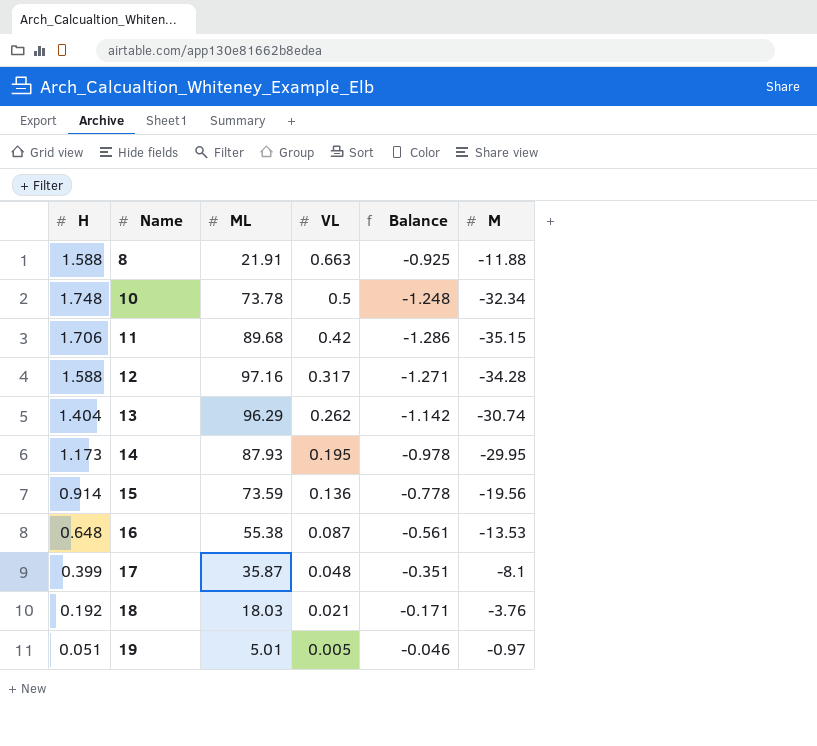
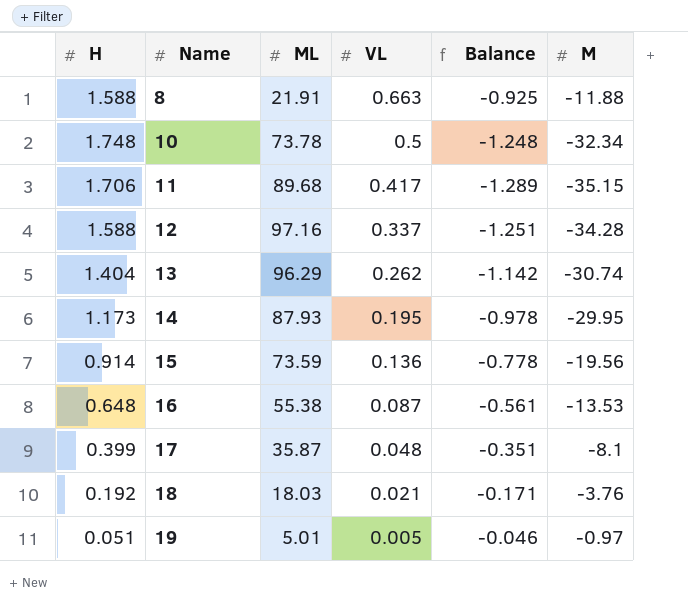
11 | VL: 0.42 -> 0.417
11 | Balance: -1.286 -> -1.289
12 | VL: 0.317 -> 0.337
12 | Balance: -1.271 -> -1.251

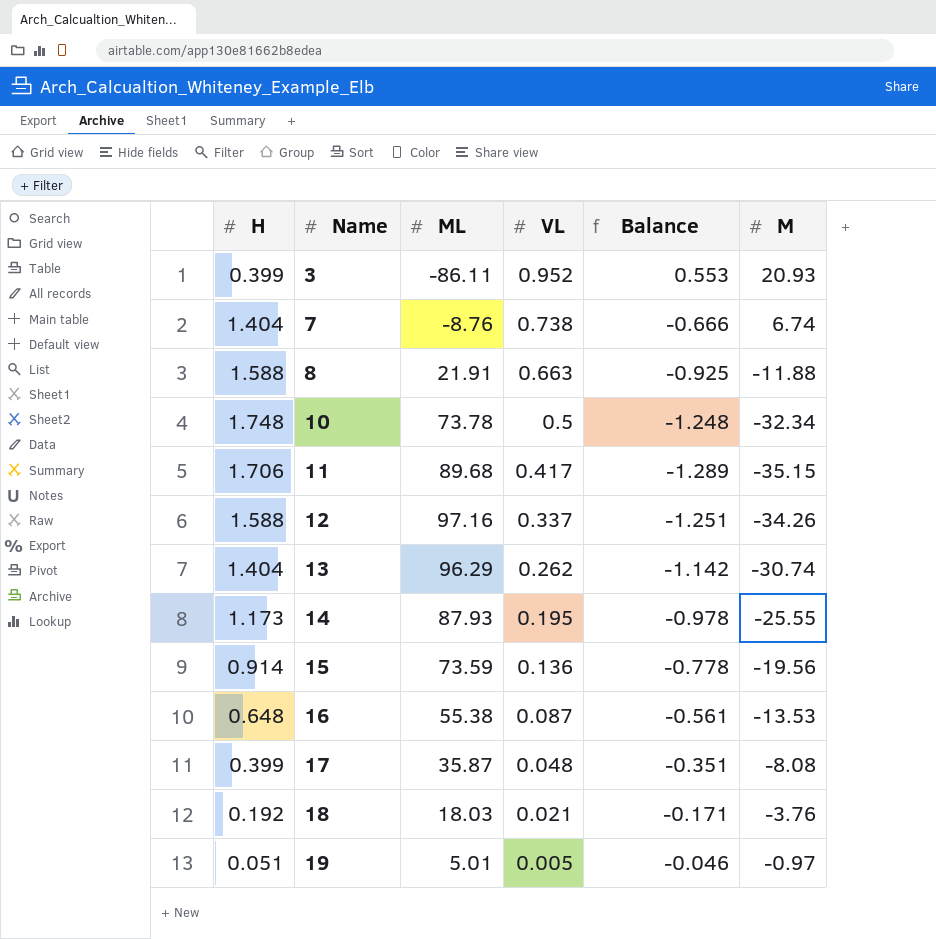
row 3: none -> 0.399 | -86.11 | 0.952 | 0.553 | 20.93
row 7: none -> 1.404 | -8.76 | 0.738 | -0.666 | 6.74
12 | M: -34.28 -> -34.26
14 | M: -29.95 -> -25.55
17 | M: -8.1 -> -8.08

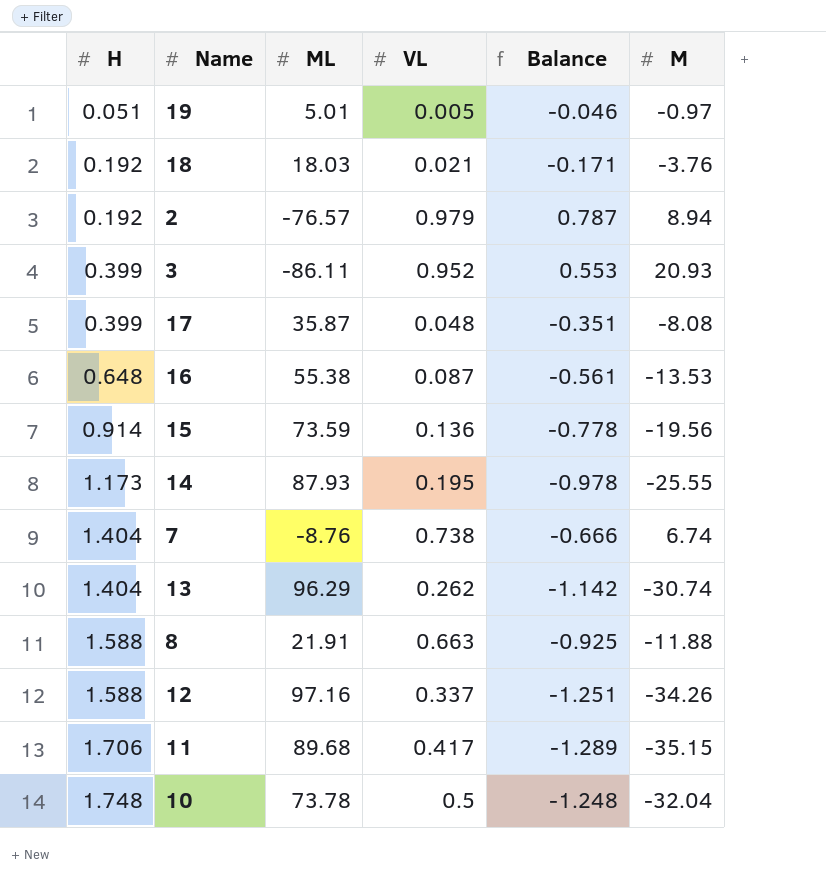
row order: Name ascending -> H ascending
row 2: none -> 0.192 | -76.57 | 0.979 | 0.787 | 8.94
10 | M: -32.34 -> -32.04

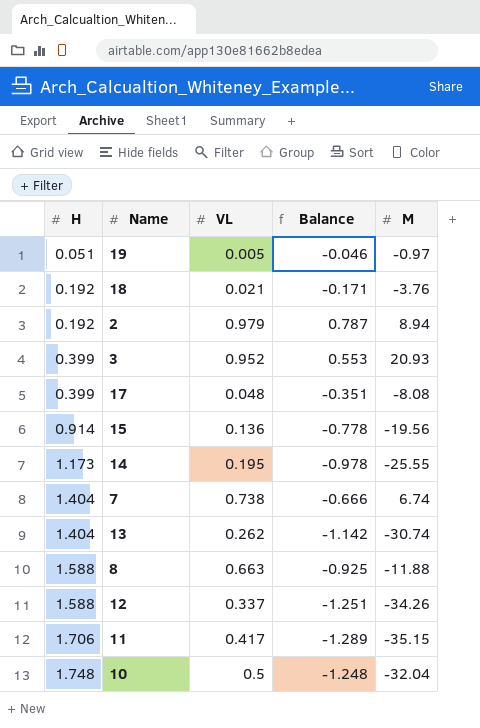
column ML | position: 3 -> none
row 16: 0.648 | 55.38 | 0.087 | -0.561 | -13.53 -> none

